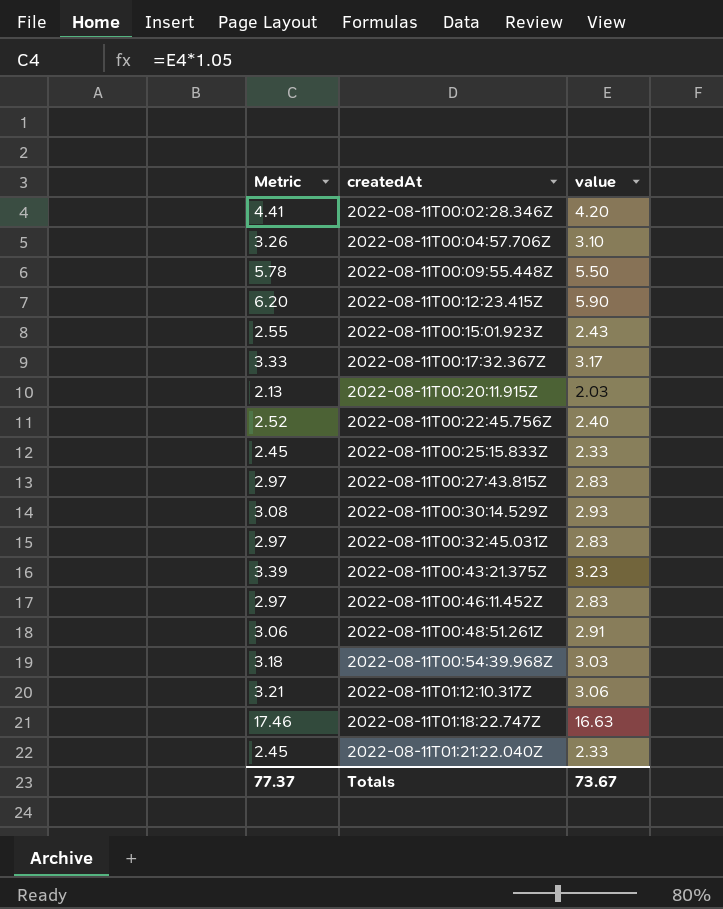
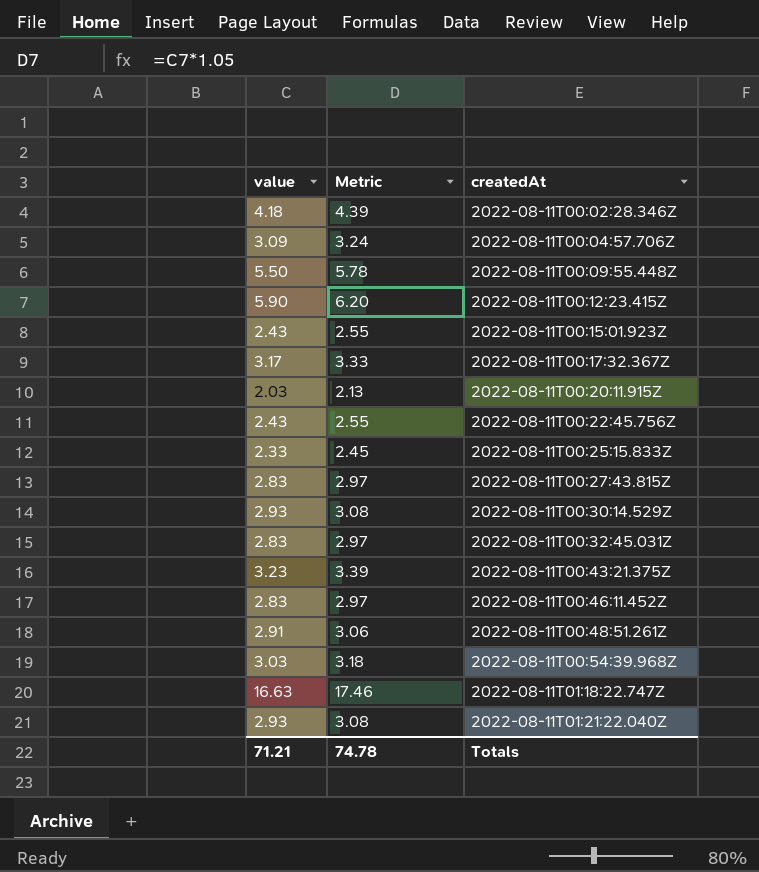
column value | position: 3 -> 1
row 2022-08-11T01:12:10.317Z: 3.21 | 3.06 -> none
2022-08-11T00:02:28.346Z | value: 4.20 -> 4.18
2022-08-11T00:02:28.346Z | Metric: 4.41 -> 4.39
2022-08-11T00:04:57.706Z | value: 3.10 -> 3.09
2022-08-11T00:04:57.706Z | Metric: 3.26 -> 3.24
2022-08-11T00:22:45.756Z | value: 2.40 -> 2.43
2022-08-11T00:22:45.756Z | Metric: 2.52 -> 2.55
2022-08-11T01:21:22.040Z | value: 2.33 -> 2.93
2022-08-11T01:21:22.040Z | Metric: 2.45 -> 3.08
Totals | value: 73.67 -> 71.21
Totals | Metric: 77.37 -> 74.78

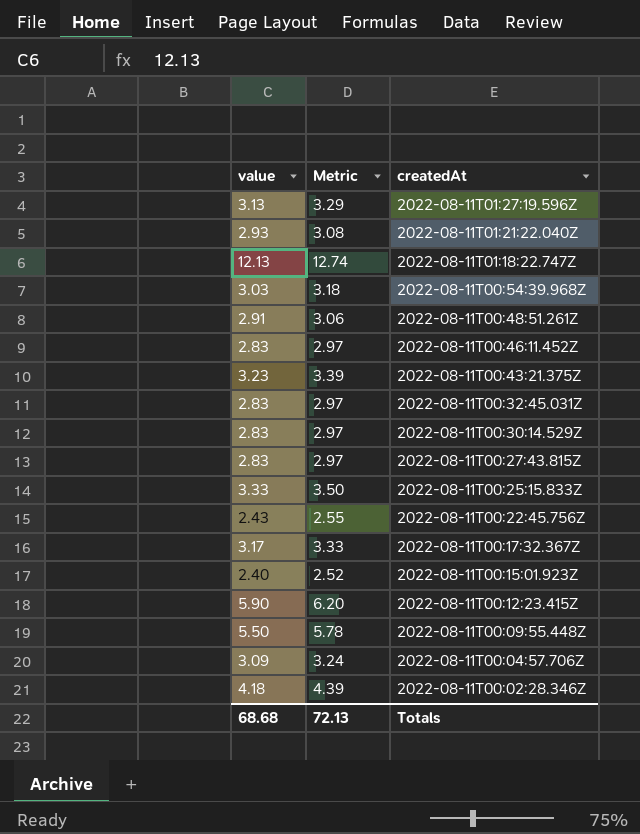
row order: createdAt ascending -> createdAt descending
row 2022-08-11T00:20:11.915Z: 2.03 | 2.13 -> none
row 2022-08-11T01:27:19.596Z: none -> 3.13 | 3.29
2022-08-11T01:18:22.747Z | value: 16.63 -> 12.13
2022-08-11T01:18:22.747Z | Metric: 17.46 -> 12.74
2022-08-11T00:30:14.529Z | value: 2.93 -> 2.83
2022-08-11T00:30:14.529Z | Metric: 3.08 -> 2.97
2022-08-11T00:25:15.833Z | value: 2.33 -> 3.33
2022-08-11T00:25:15.833Z | Metric: 2.45 -> 3.50
2022-08-11T00:15:01.923Z | value: 2.43 -> 2.40
2022-08-11T00:15:01.923Z | Metric: 2.55 -> 2.52
Totals | value: 71.21 -> 68.68
Totals | Metric: 74.78 -> 72.13

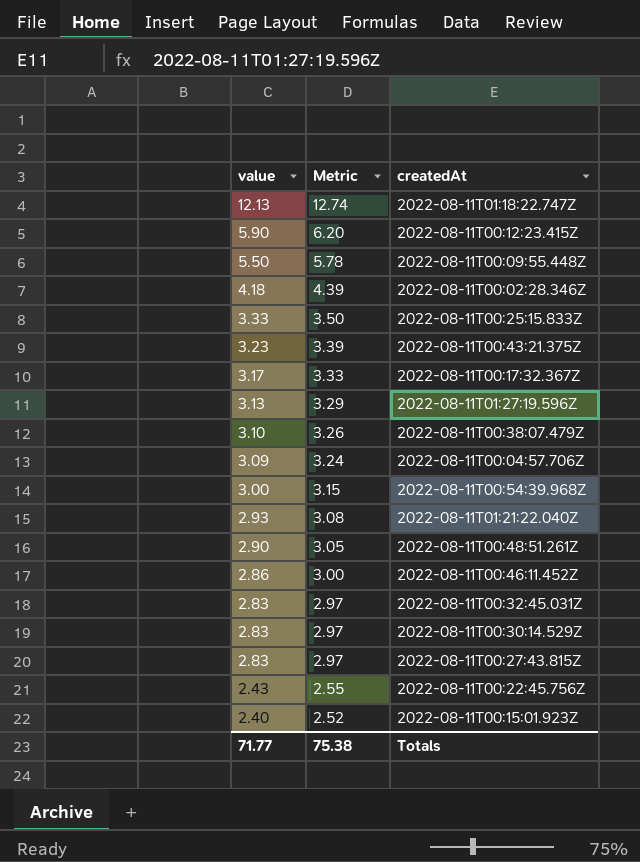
row order: createdAt descending -> value descending
row 2022-08-11T00:38:07.479Z: none -> 3.10 | 3.26
2022-08-11T00:54:39.968Z | value: 3.03 -> 3.00
2022-08-11T00:54:39.968Z | Metric: 3.18 -> 3.15
2022-08-11T00:48:51.261Z | value: 2.91 -> 2.90
2022-08-11T00:48:51.261Z | Metric: 3.06 -> 3.05
2022-08-11T00:46:11.452Z | value: 2.83 -> 2.86
2022-08-11T00:46:11.452Z | Metric: 2.97 -> 3.00
Totals | value: 68.68 -> 71.77
Totals | Metric: 72.13 -> 75.38

